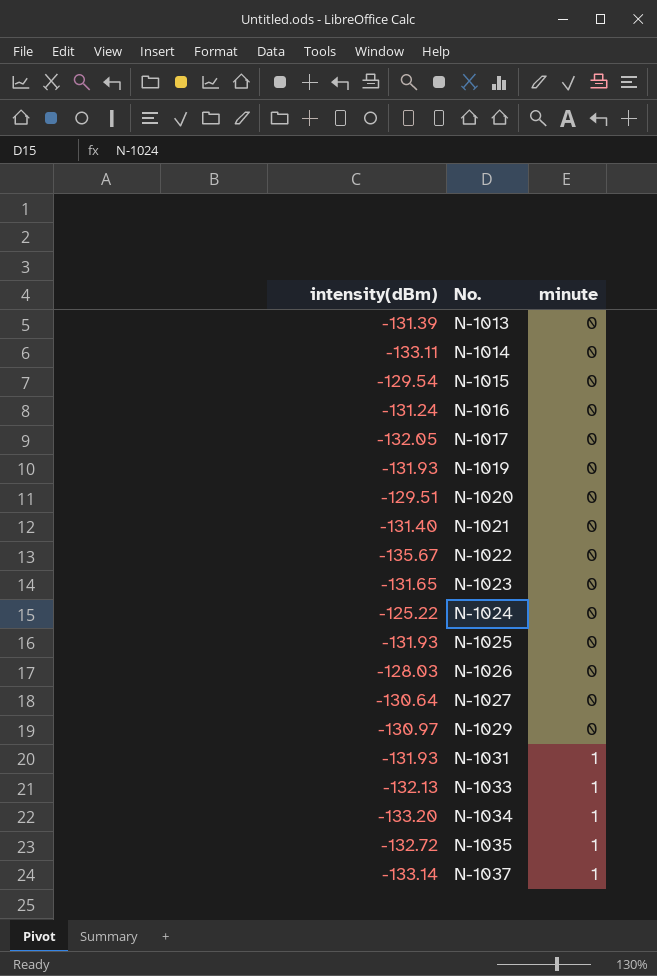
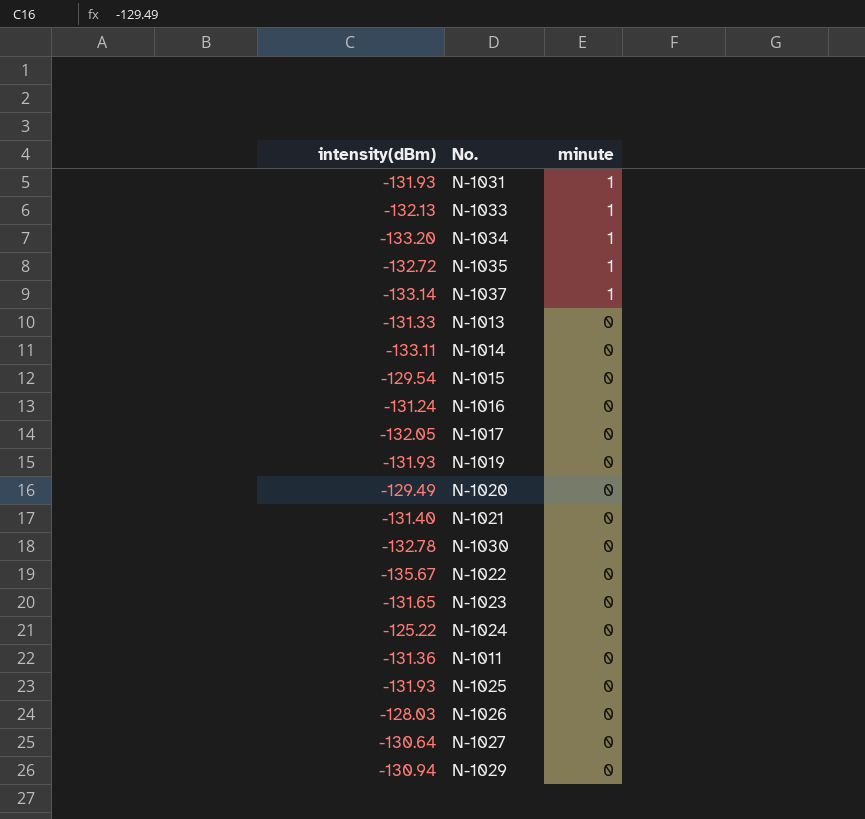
row order: No. ascending -> minute descending
N-1013 | intensity(dBm): -131.39 -> -131.33
N-1020 | intensity(dBm): -129.51 -> -129.49
row N-1030: none -> -132.78 | 0
row N-1011: none -> -131.36 | 0
N-1029 | intensity(dBm): -130.97 -> -130.94

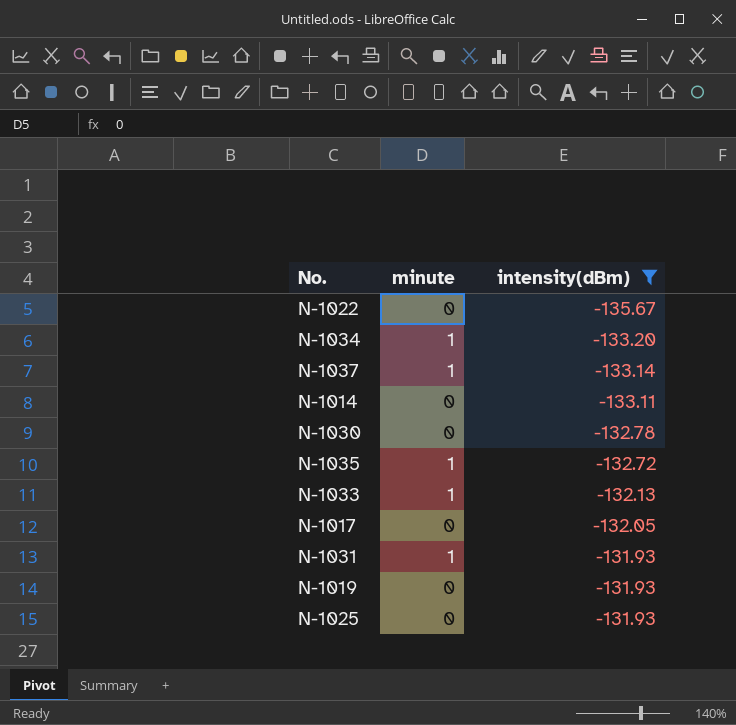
filter: none -> intensity(dBm) <= -131.93
row order: minute descending -> intensity(dBm) ascending
column intensity(dBm) | position: 1 -> 3

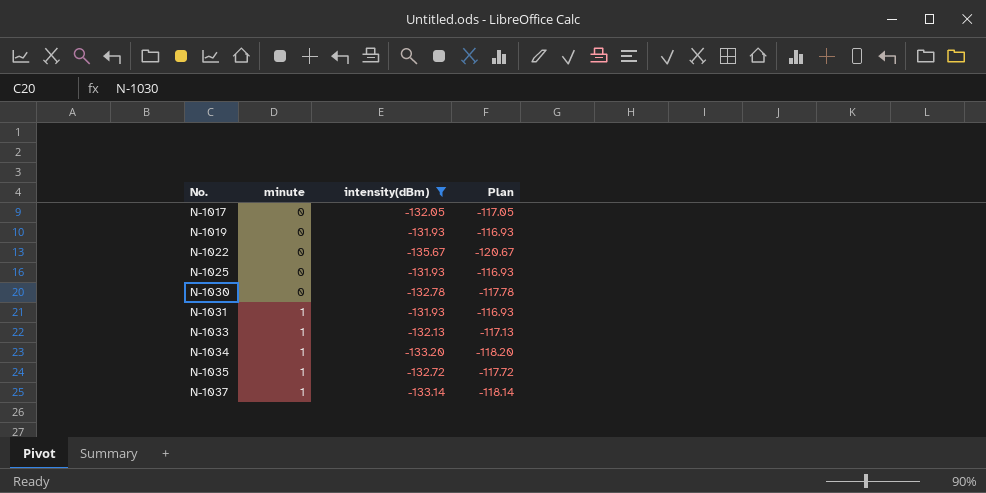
row order: intensity(dBm) ascending -> No. ascending
column Plan | formula: none -> [intensity(dBm)] + 15
row N-1014: 0 | -133.11 -> none

